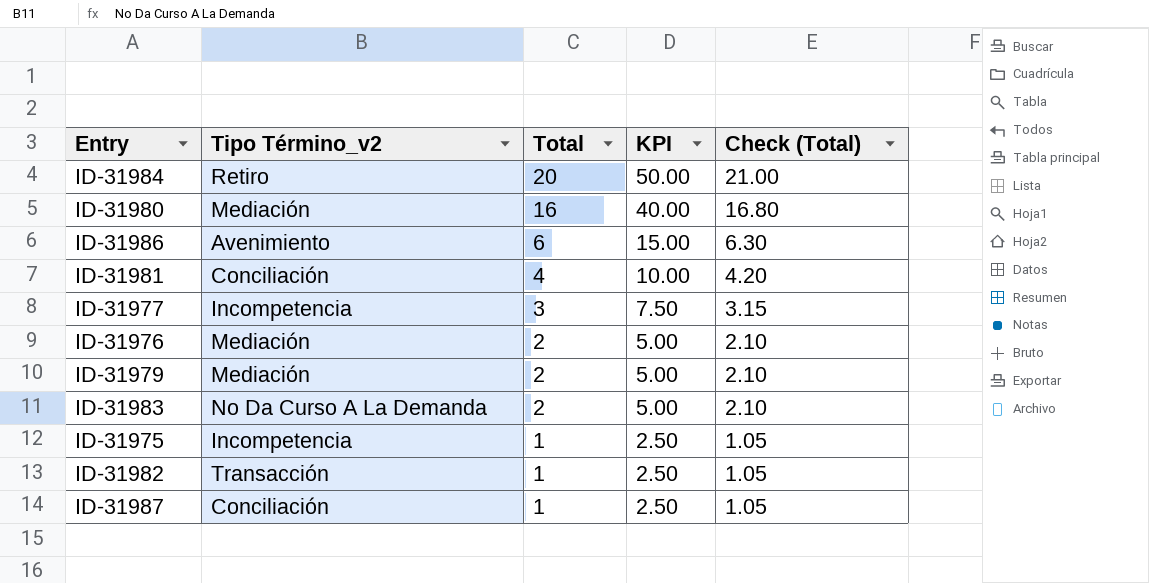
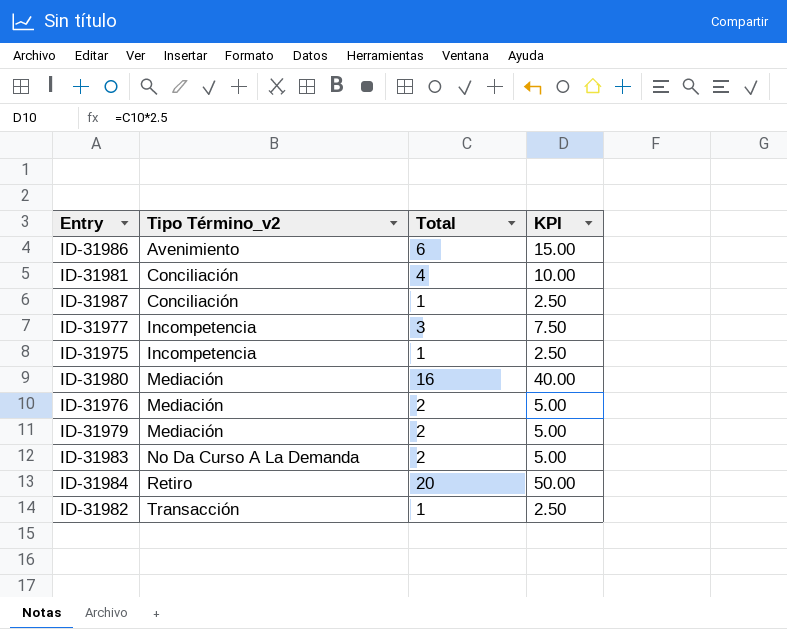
row order: Total descending -> Tipo Término_v2 ascending
column Check (Total) | formula: [Total] * 1.05 -> none

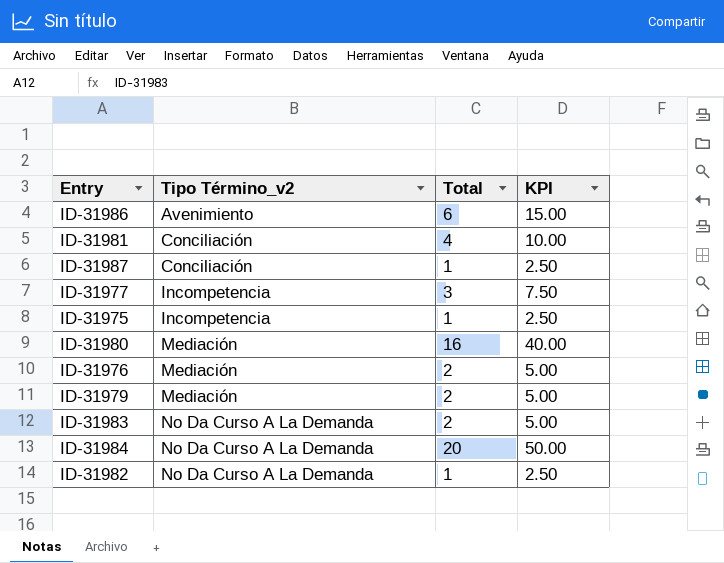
ID-31984 | Tipo Término_v2: Retiro -> No Da Curso A La Demanda
ID-31982 | Tipo Término_v2: Transacción -> No Da Curso A La Demanda

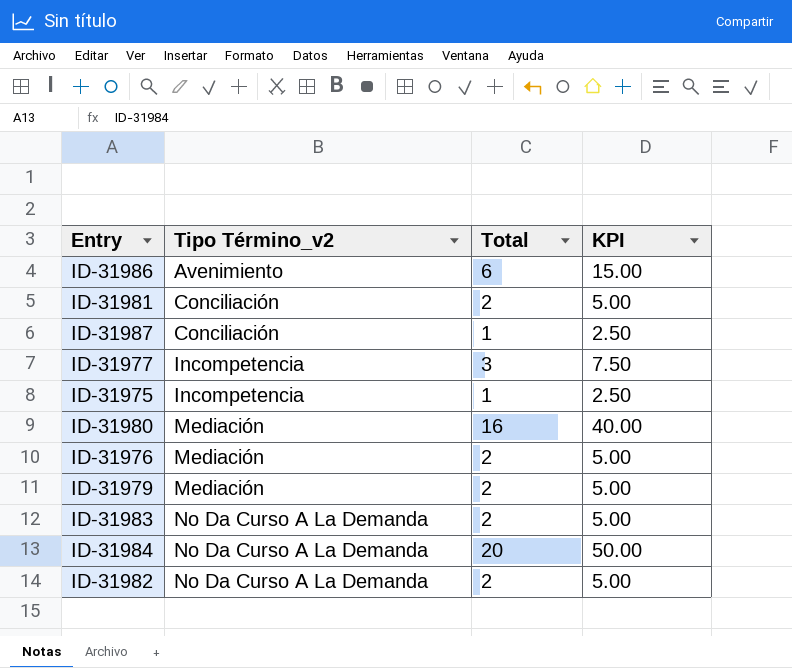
ID-31981 | Total: 4 -> 2
ID-31981 | KPI: 10.00 -> 5.00
ID-31982 | Total: 1 -> 2
ID-31982 | KPI: 2.50 -> 5.00

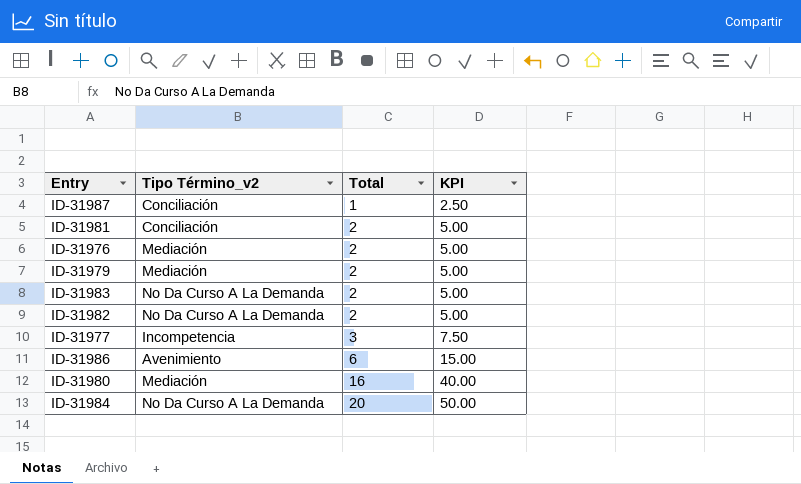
row order: Tipo Término_v2 ascending -> Total ascending
row ID-31975: Incompetencia | 1 | 2.50 -> none

